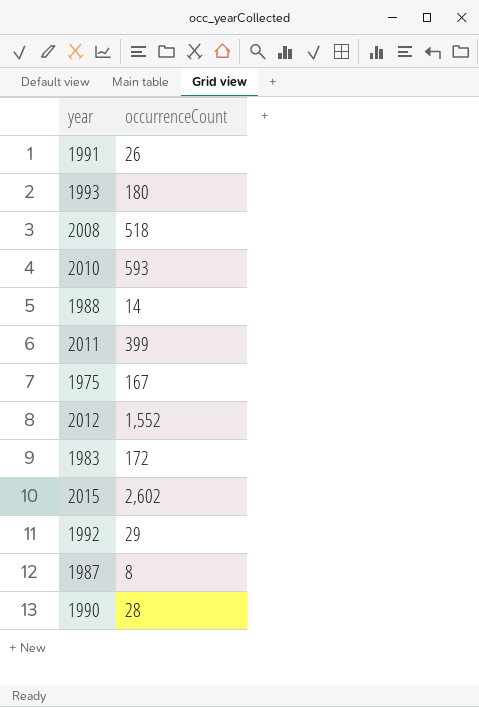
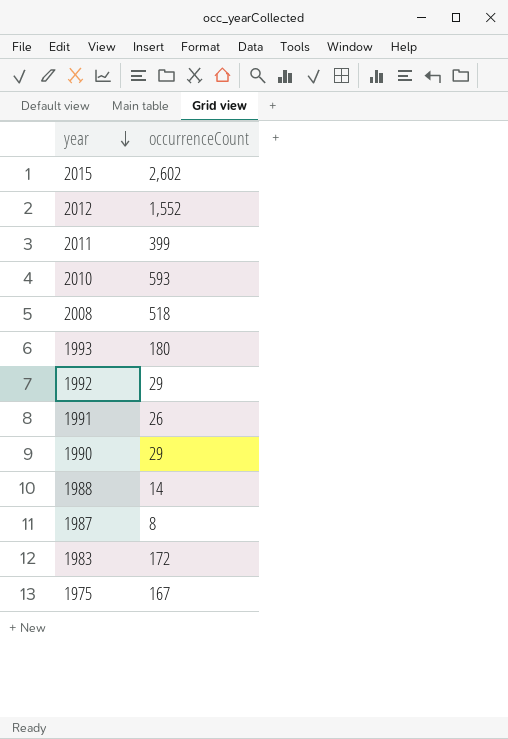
row order: none -> year descending
1990 | occurrenceCount: 28 -> 29

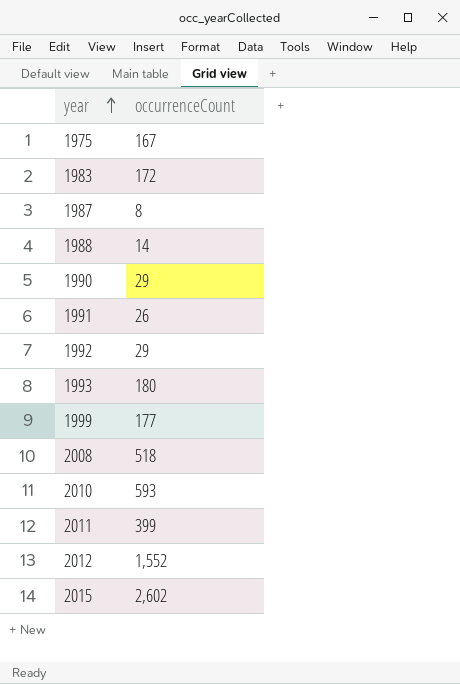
row order: year descending -> year ascending
row 1999: none -> 177

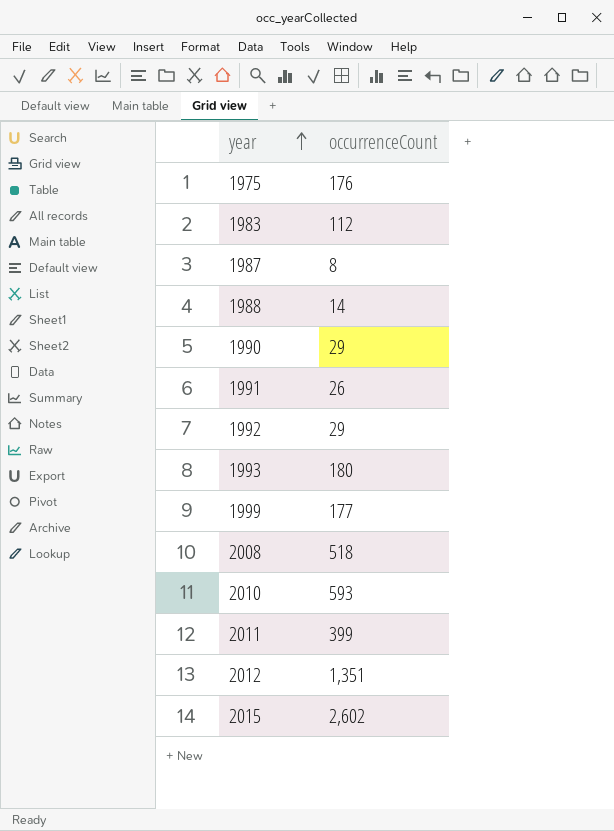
1975 | occurrenceCount: 167 -> 176
1983 | occurrenceCount: 172 -> 112
2012 | occurrenceCount: 1,552 -> 1,351

